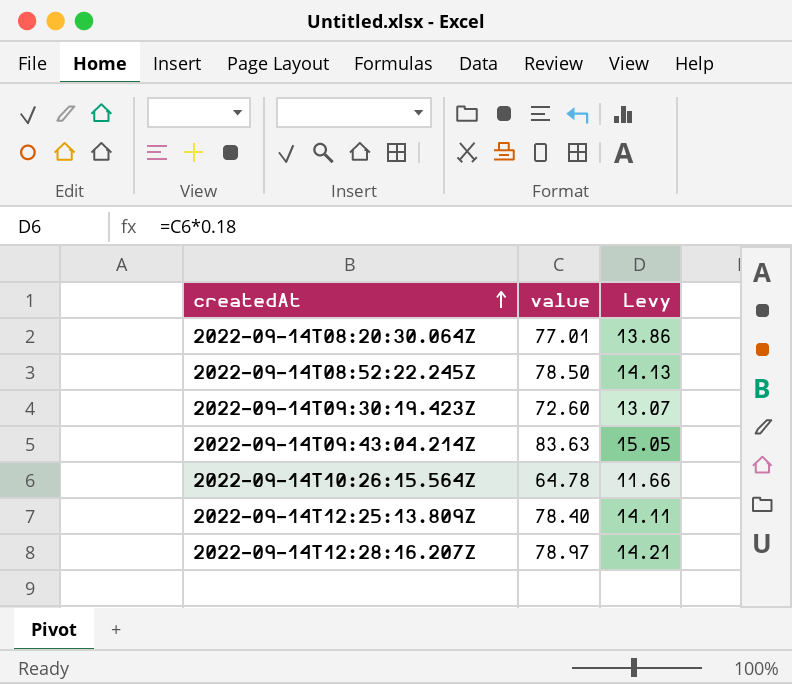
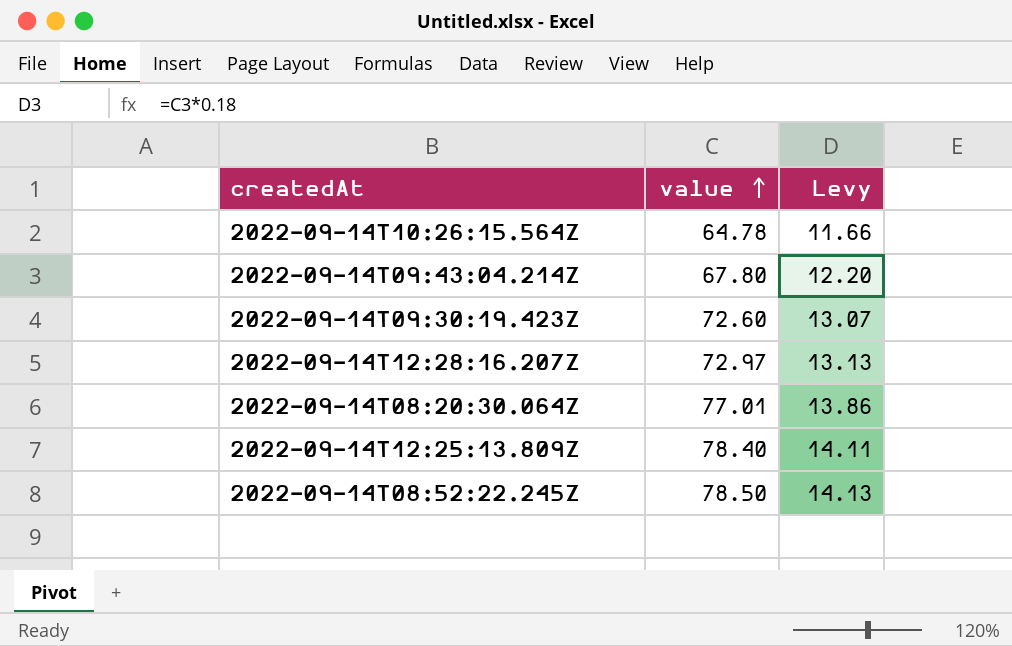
row order: createdAt ascending -> value ascending
2022-09-14T09:43:04.214Z | value: 83.63 -> 67.80
2022-09-14T09:43:04.214Z | Levy: 15.05 -> 12.20
2022-09-14T12:28:16.207Z | value: 78.97 -> 72.97
2022-09-14T12:28:16.207Z | Levy: 14.21 -> 13.13

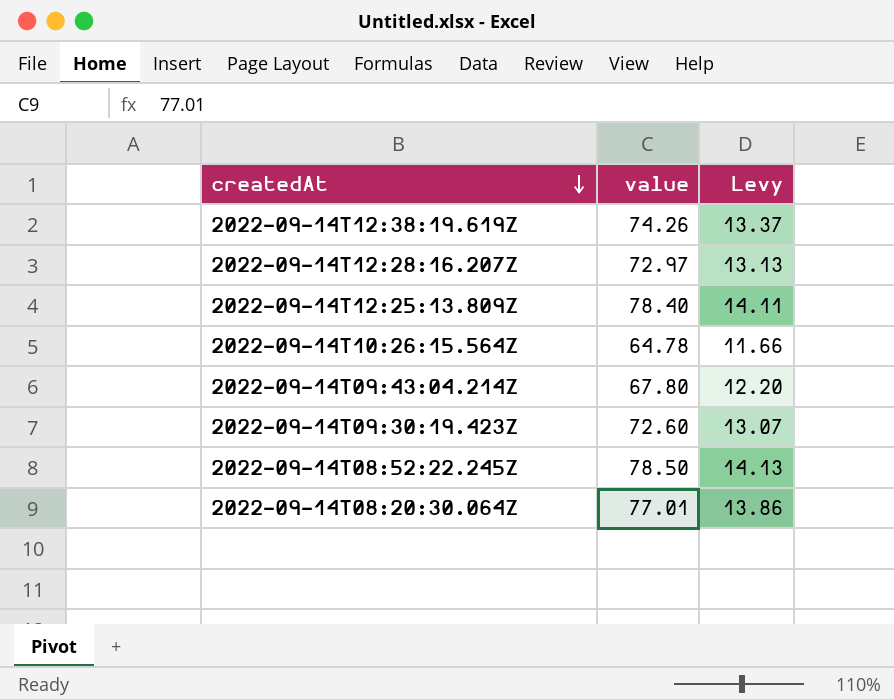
row order: value ascending -> createdAt descending
row 2022-09-14T12:38:19.619Z: none -> 74.26 | 13.37

